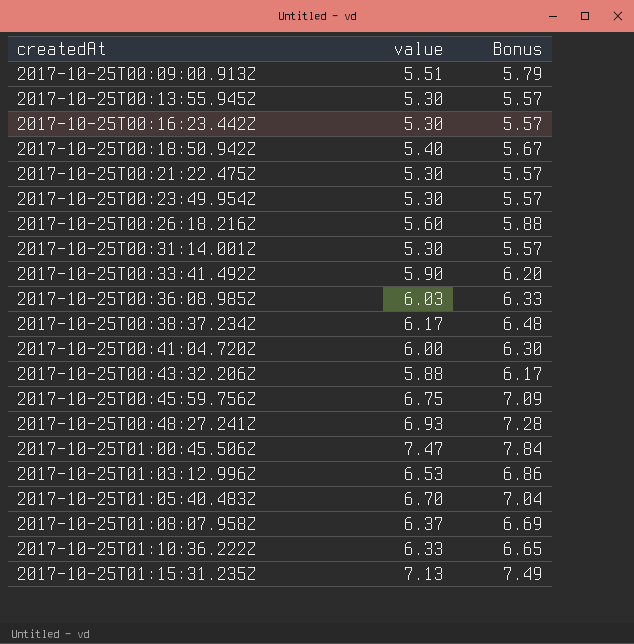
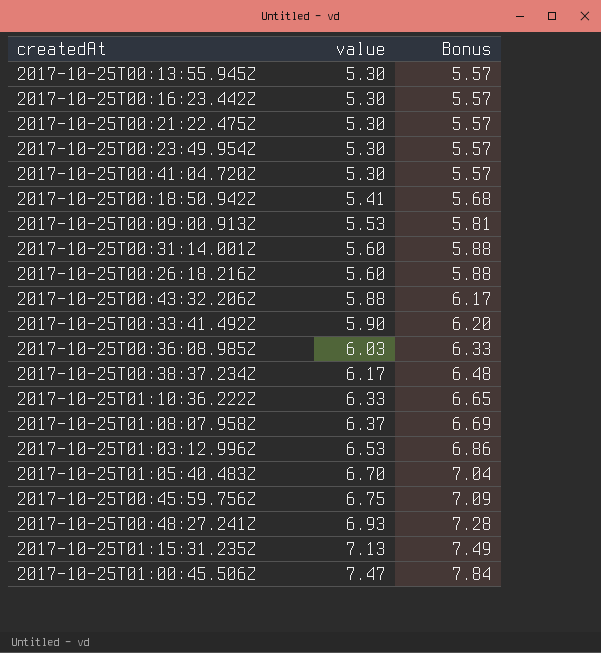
row order: createdAt ascending -> value ascending
2017-10-25T00:41:04.720Z | value: 6.00 -> 5.30
2017-10-25T00:41:04.720Z | Bonus: 6.30 -> 5.57
2017-10-25T00:18:50.942Z | value: 5.40 -> 5.41
2017-10-25T00:18:50.942Z | Bonus: 5.67 -> 5.68
2017-10-25T00:09:00.913Z | value: 5.51 -> 5.53
2017-10-25T00:09:00.913Z | Bonus: 5.79 -> 5.81
2017-10-25T00:31:14.001Z | value: 5.30 -> 5.60
2017-10-25T00:31:14.001Z | Bonus: 5.57 -> 5.88

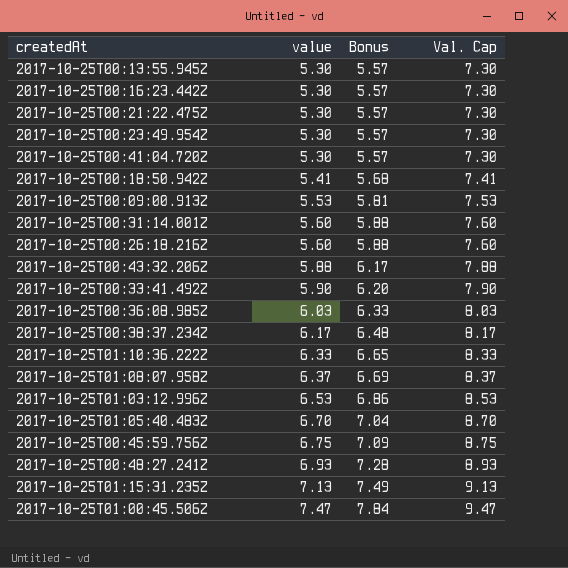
column Val. Cap | formula: none -> [value] + 2

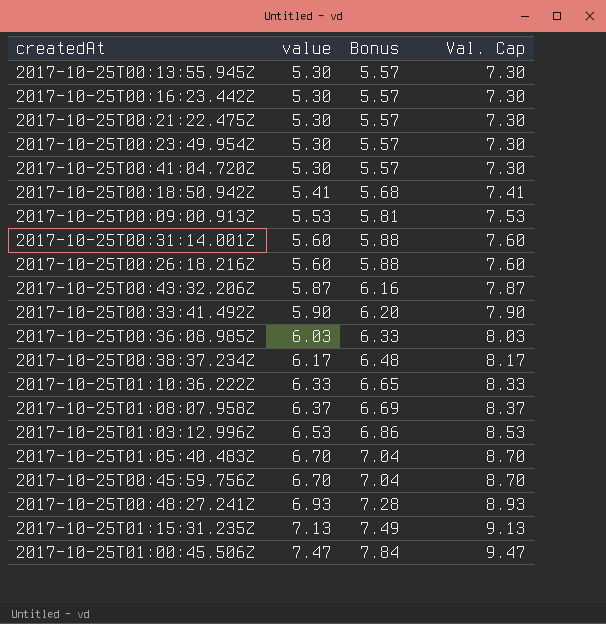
2017-10-25T00:43:32.206Z | value: 5.88 -> 5.87
2017-10-25T00:43:32.206Z | Bonus: 6.17 -> 6.16
2017-10-25T00:43:32.206Z | Val. Cap: 7.88 -> 7.87
2017-10-25T00:45:59.756Z | value: 6.75 -> 6.70
2017-10-25T00:45:59.756Z | Bonus: 7.09 -> 7.04
2017-10-25T00:45:59.756Z | Val. Cap: 8.75 -> 8.70

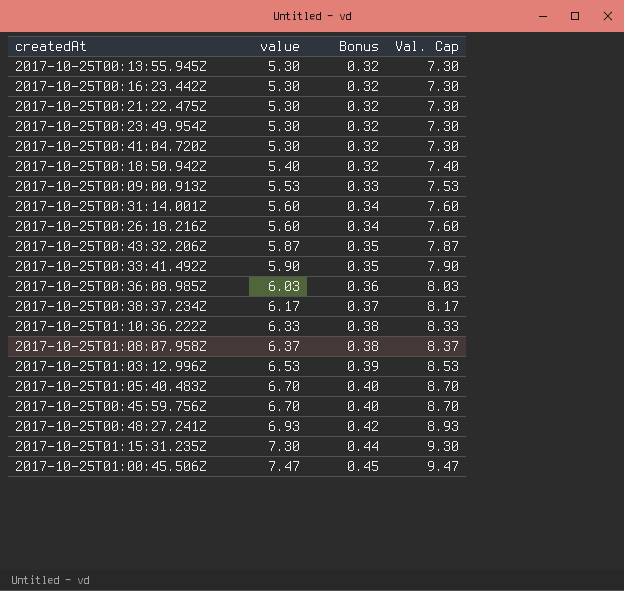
column Bonus | formula: [value] * 1.05 -> [value] * 0.06
2017-10-25T00:18:50.942Z | value: 5.41 -> 5.40
2017-10-25T00:18:50.942Z | Val. Cap: 7.41 -> 7.40
2017-10-25T01:15:31.235Z | value: 7.13 -> 7.30
2017-10-25T01:15:31.235Z | Val. Cap: 9.13 -> 9.30

